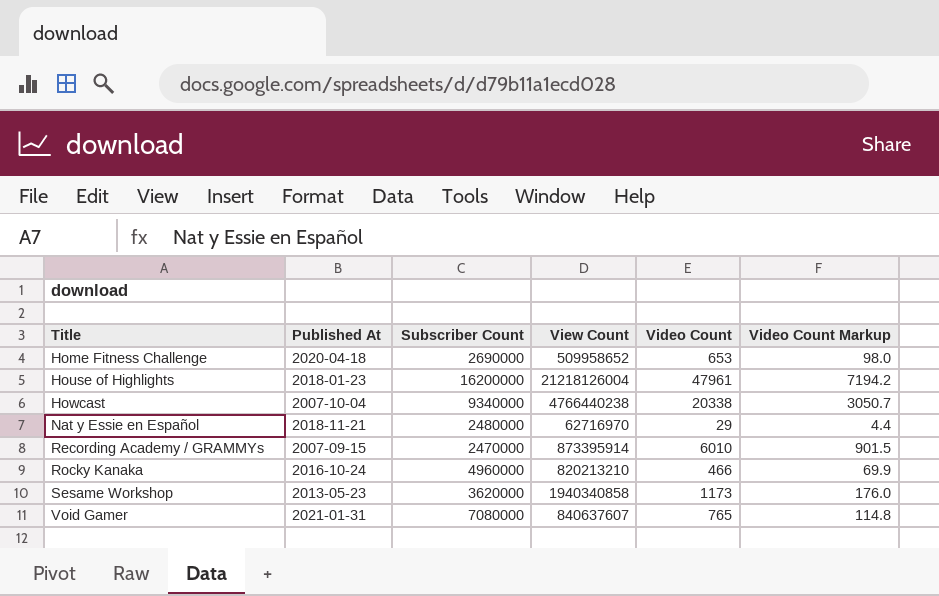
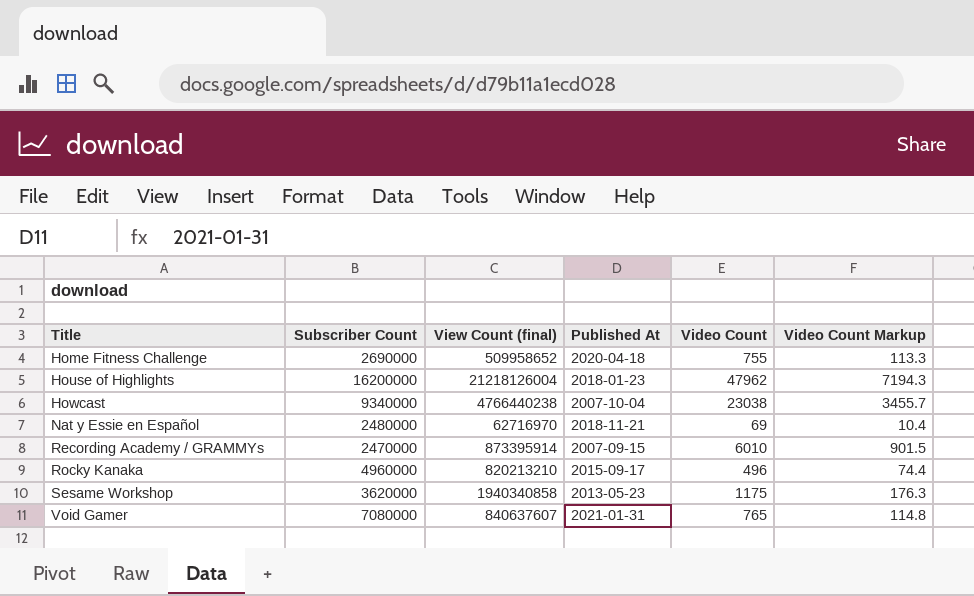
column name: View Count -> View Count (final)
column Published At | position: 2 -> 4
Home Fitness Challenge | Video Count: 653 -> 755
Home Fitness Challenge | Video Count Markup: 98.0 -> 113.3
House of Highlights | Video Count: 47961 -> 47962
House of Highlights | Video Count Markup: 7194.2 -> 7194.3
Howcast | Video Count: 20338 -> 23038
Howcast | Video Count Markup: 3050.7 -> 3455.7
Nat y Essie en Español | Video Count: 29 -> 69
Nat y Essie en Español | Video Count Markup: 4.4 -> 10.4
Rocky Kanaka | Published At: 2016-10-24 -> 2015-09-17
Rocky Kanaka | Video Count: 466 -> 496
Rocky Kanaka | Video Count Markup: 69.9 -> 74.4
Sesame Workshop | Video Count: 1173 -> 1175
Sesame Workshop | Video Count Markup: 176.0 -> 176.3

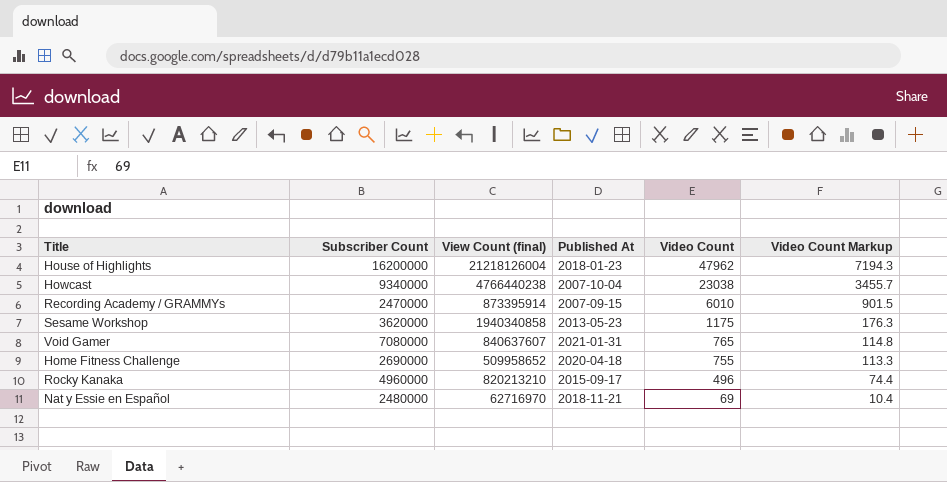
row order: Title ascending -> Video Count descending

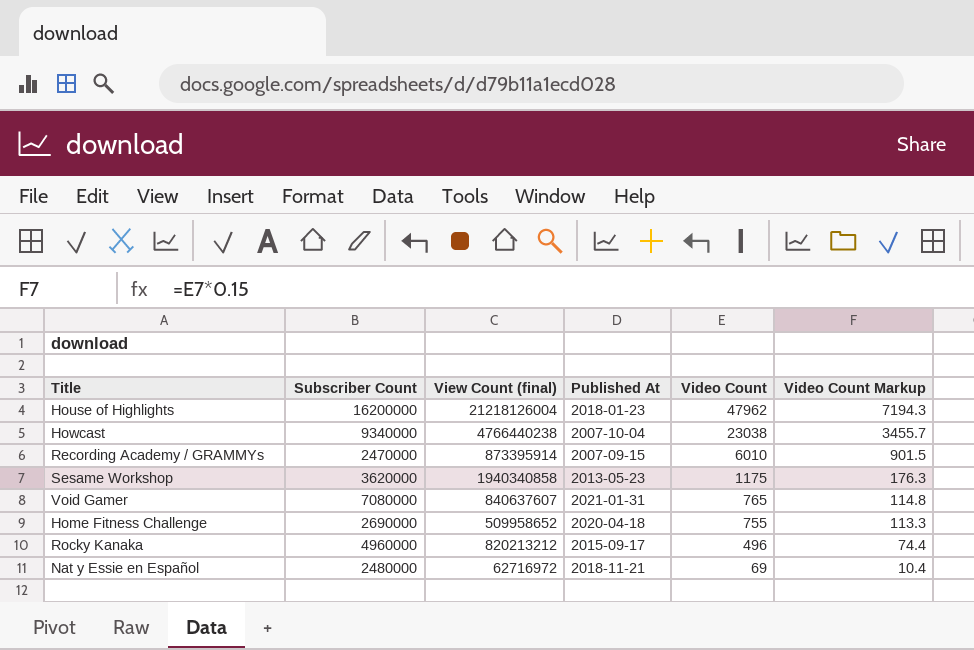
Rocky Kanaka | View Count (final): 820213210 -> 820213212
Nat y Essie en Español | View Count (final): 62716970 -> 62716972

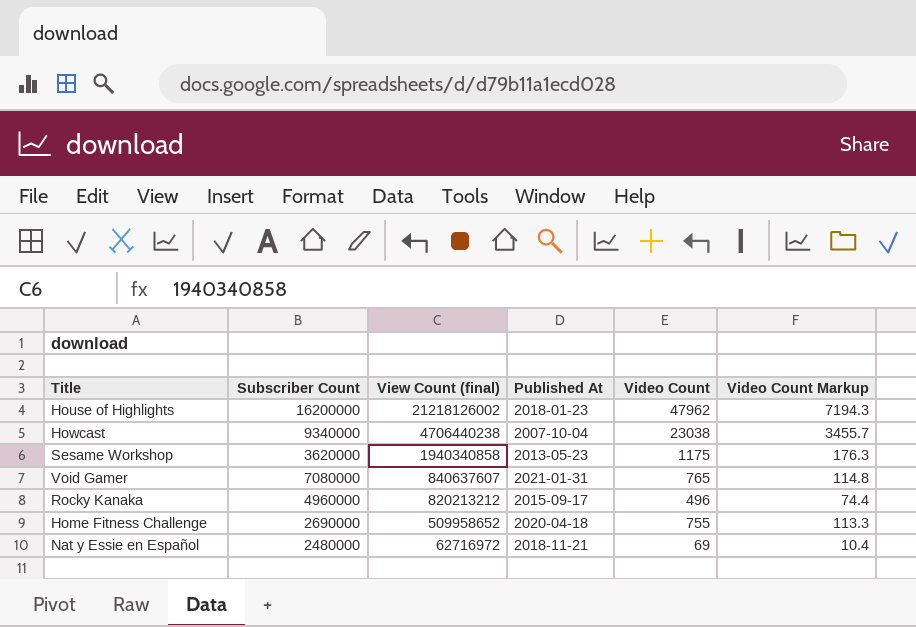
row order: Video Count descending -> View Count (final) descending
row Recording Academy / GRAMMYs: 2470000 | 873395914 | 2007-09-15 | 6010 | 901.5 -> none
House of Highlights | View Count (final): 21218126004 -> 21218126002
Howcast | View Count (final): 4766440238 -> 4706440238

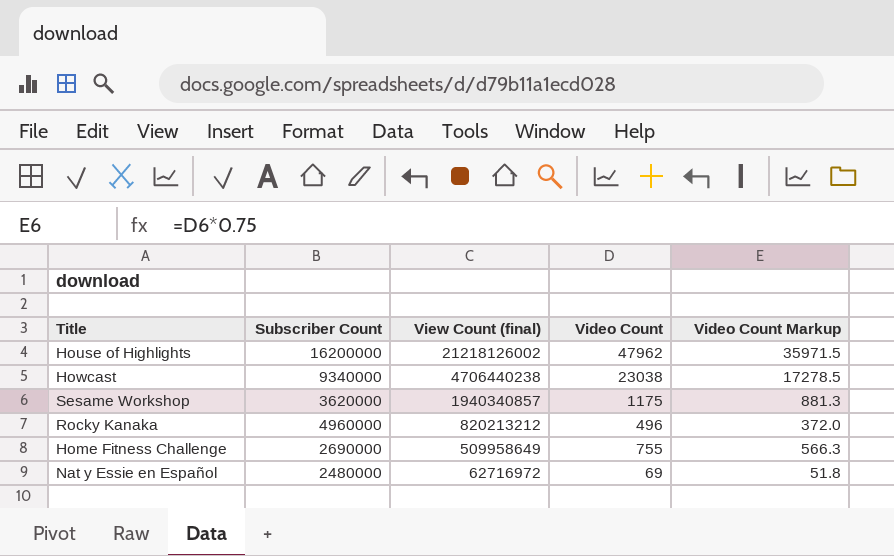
column Published At | position: 4 -> none
column Video Count Markup | formula: [Video Count] * 0.15 -> [Video Count] * 0.75
row Void Gamer: 7080000 | 840637607 | 2021-01-31 | 765 | 114.8 -> none
Sesame Workshop | View Count (final): 1940340858 -> 1940340857
Home Fitness Challenge | View Count (final): 509958652 -> 509958649

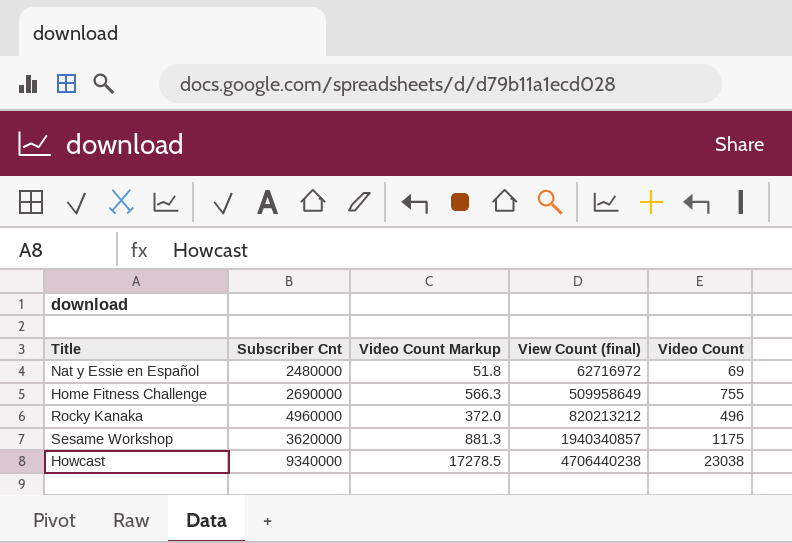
row order: View Count (final) descending -> View Count (final) ascending
column name: Subscriber Count -> Subscriber Cnt
column Video Count Markup | position: 5 -> 3
row House of Highlights: 16200000 | 21218126002 | 47962 | 35971.5 -> none

